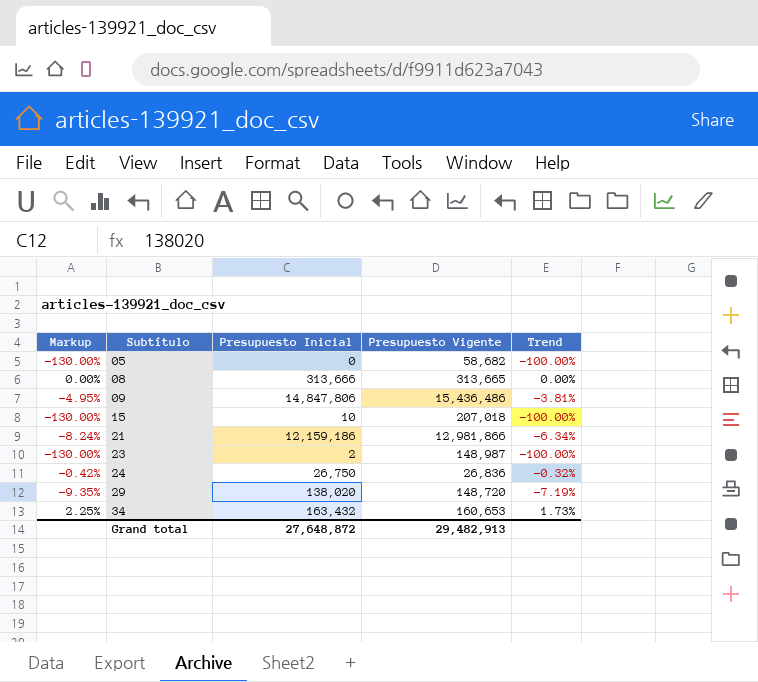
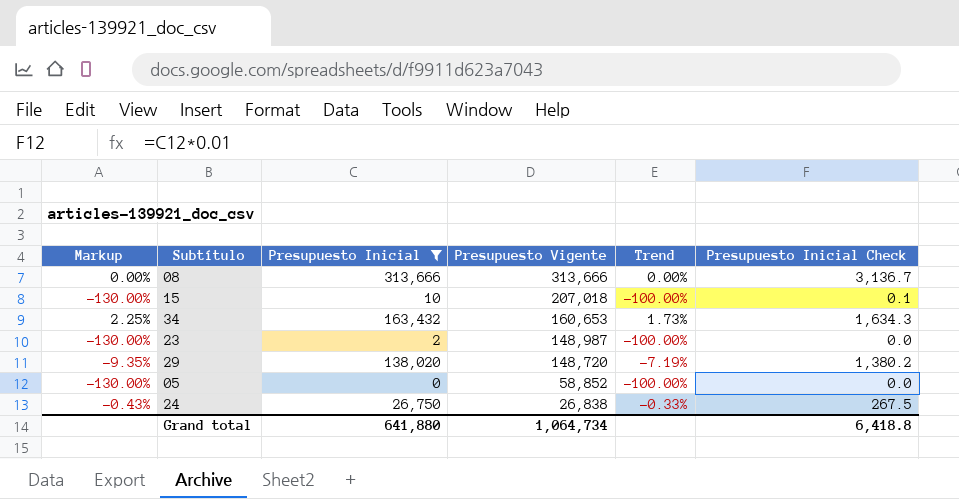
filter: none -> Presupuesto Inicial <= 313,666
row order: Subtítulo ascending -> Presupuesto Vigente descending
column Presupuesto Inicial Check | formula: none -> [Presupuesto Inicial] * 0.01
08 | Presupuesto Vigente: 313,665 -> 313,666
05 | Presupuesto Vigente: 58,682 -> 58,852
24 | Markup: -0.42% -> -0.43%
24 | Presupuesto Vigente: 26,836 -> 26,838
24 | Trend: -0.32% -> -0.33%
Grand total | Presupuesto Inicial: 27,648,872 -> 641,880
Grand total | Presupuesto Vigente: 29,482,913 -> 1,064,734

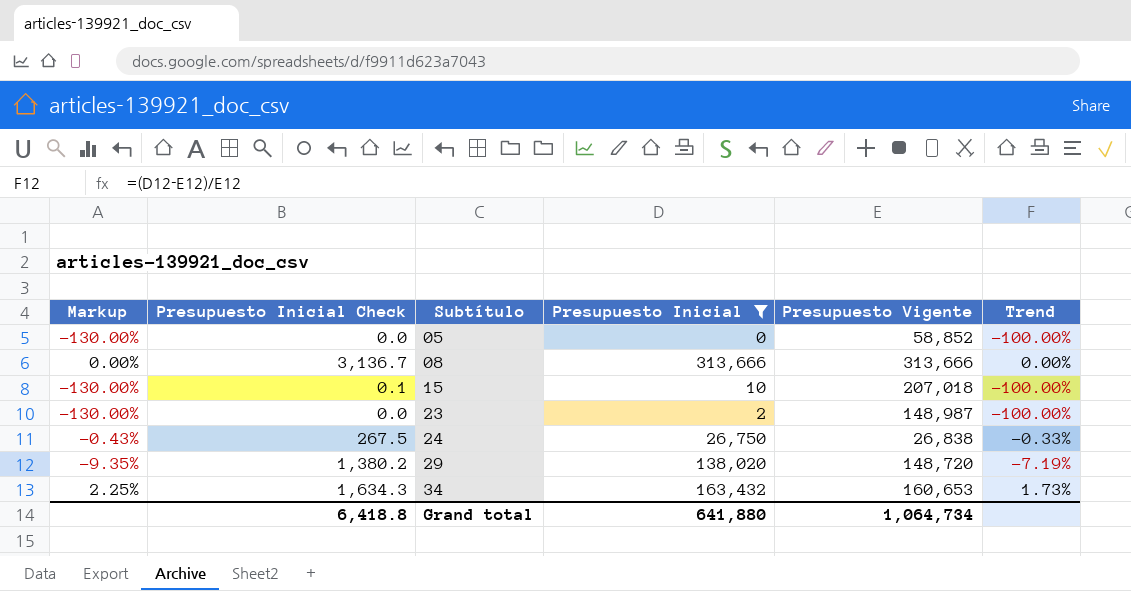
row order: Presupuesto Vigente descending -> Subtítulo ascending
column Presupuesto Inicial Check | position: 6 -> 2

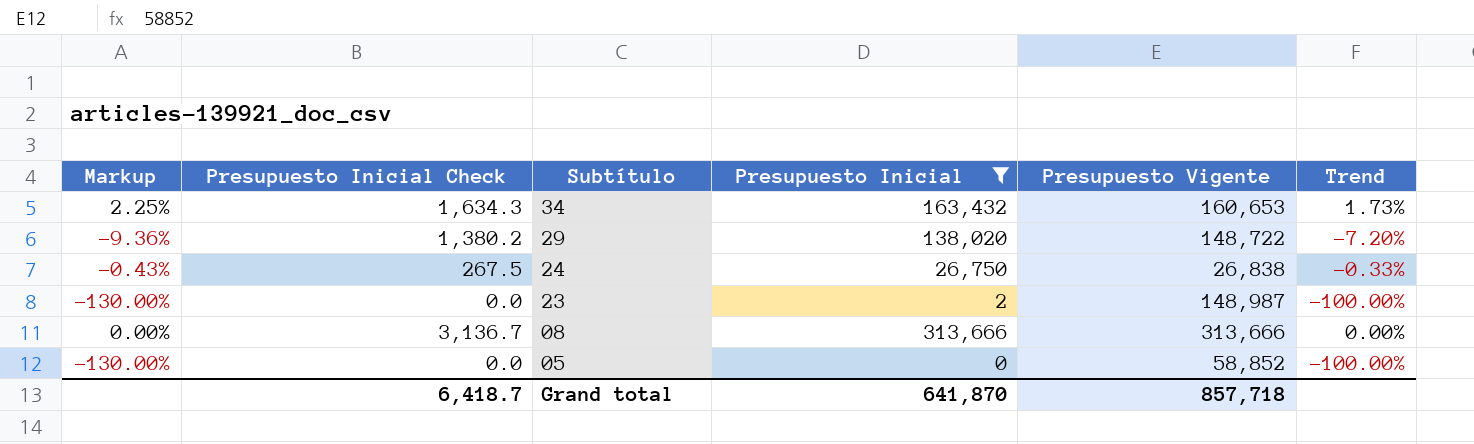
row order: Subtítulo ascending -> Subtítulo descending
row 15: -130.00% | 0.1 | 10 | 207,018 | -100.00% -> none
29 | Markup: -9.35% -> -9.36%
29 | Presupuesto Vigente: 148,720 -> 148,722
29 | Trend: -7.19% -> -7.20%
Grand total | Presupuesto Inicial Check: 6,418.8 -> 6,418.7
Grand total | Presupuesto Inicial: 641,880 -> 641,870
Grand total | Presupuesto Vigente: 1,064,734 -> 857,718

